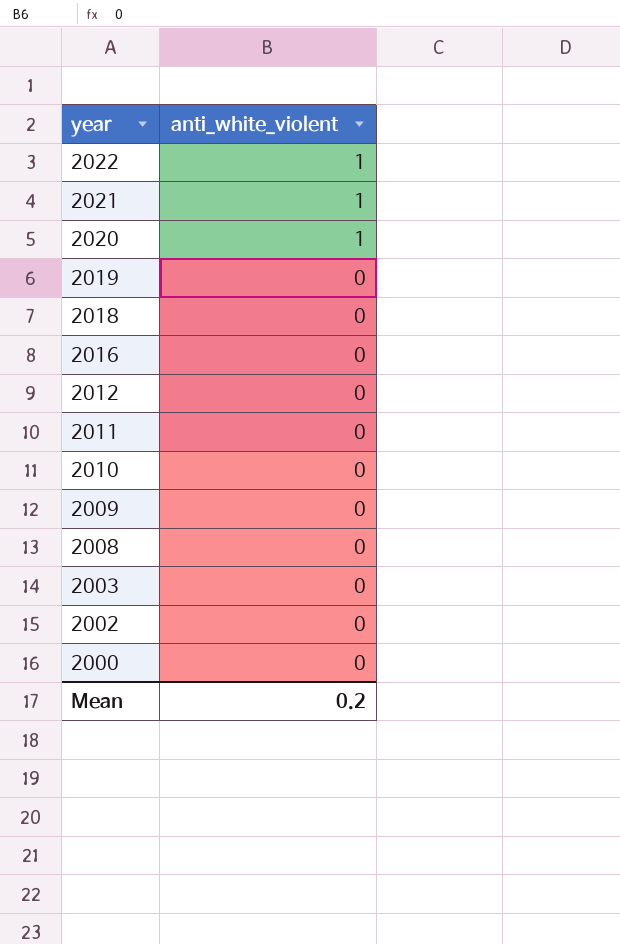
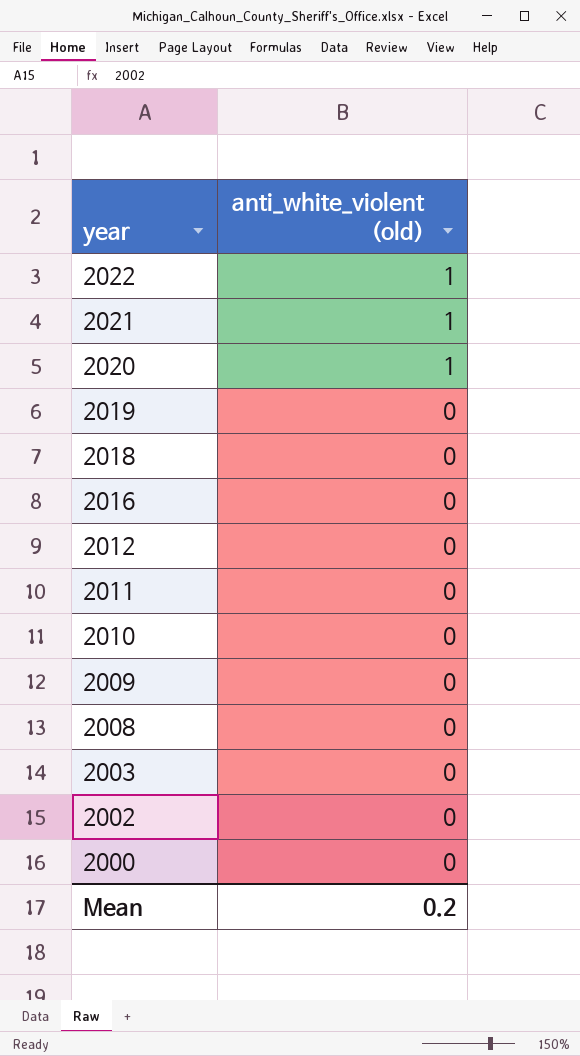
column name: anti_white_violent -> anti_white_violent (old)

